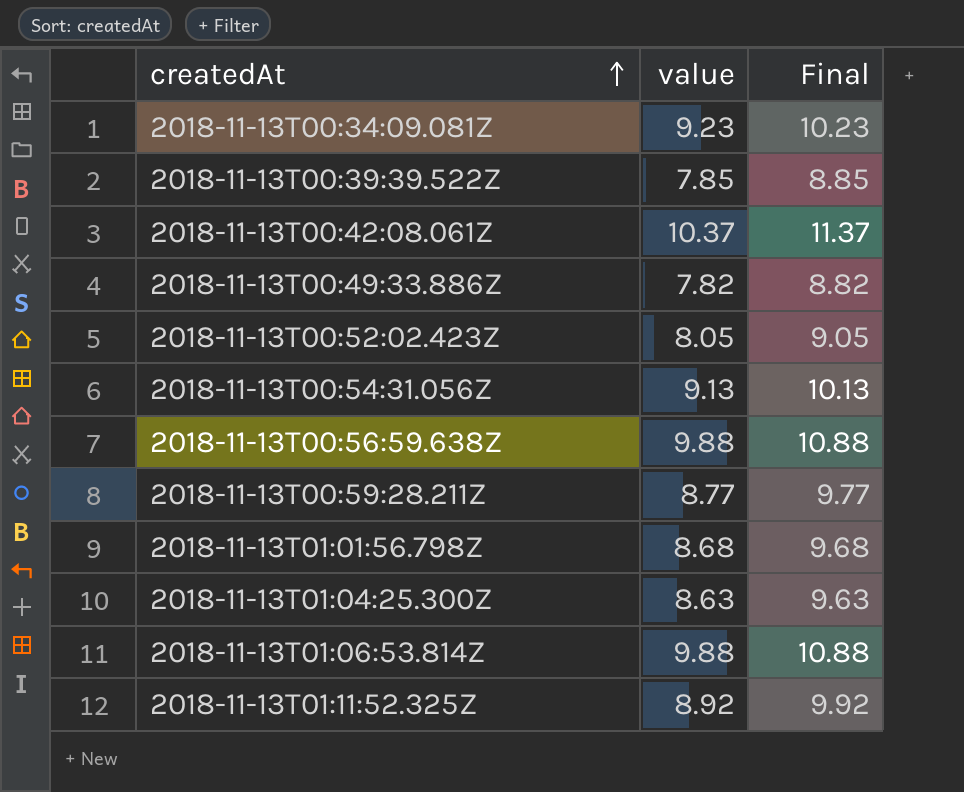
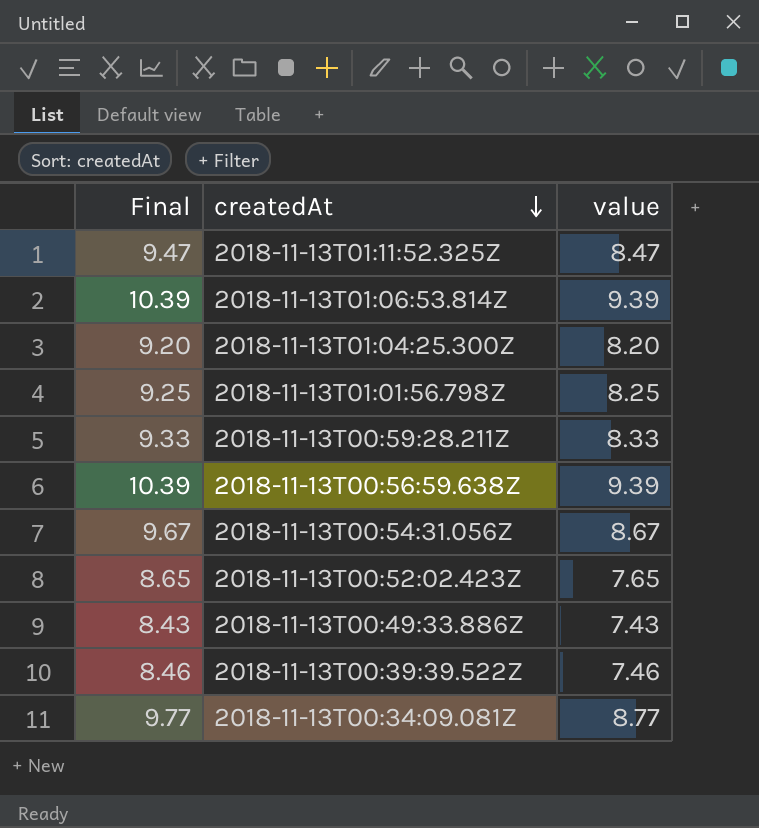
row order: createdAt ascending -> createdAt descending
column Final | position: 3 -> 1
row 2018-11-13T00:42:08.061Z: 10.37 | 11.37 -> none
2018-11-13T01:11:52.325Z | Final: 9.92 -> 9.47
2018-11-13T01:11:52.325Z | value: 8.92 -> 8.47
2018-11-13T01:06:53.814Z | Final: 10.88 -> 10.39
2018-11-13T01:06:53.814Z | value: 9.88 -> 9.39
2018-11-13T01:04:25.300Z | Final: 9.63 -> 9.20
2018-11-13T01:04:25.300Z | value: 8.63 -> 8.20
2018-11-13T01:01:56.798Z | Final: 9.68 -> 9.25
2018-11-13T01:01:56.798Z | value: 8.68 -> 8.25
2018-11-13T00:59:28.211Z | Final: 9.77 -> 9.33
2018-11-13T00:59:28.211Z | value: 8.77 -> 8.33
2018-11-13T00:56:59.638Z | Final: 10.88 -> 10.39
2018-11-13T00:56:59.638Z | value: 9.88 -> 9.39
2018-11-13T00:54:31.056Z | Final: 10.13 -> 9.67
2018-11-13T00:54:31.056Z | value: 9.13 -> 8.67
2018-11-13T00:52:02.423Z | Final: 9.05 -> 8.65
2018-11-13T00:52:02.423Z | value: 8.05 -> 7.65
2018-11-13T00:49:33.886Z | Final: 8.82 -> 8.43
2018-11-13T00:49:33.886Z | value: 7.82 -> 7.43
2018-11-13T00:39:39.522Z | Final: 8.85 -> 8.46
2018-11-13T00:39:39.522Z | value: 7.85 -> 7.46
2018-11-13T00:34:09.081Z | Final: 10.23 -> 9.77
2018-11-13T00:34:09.081Z | value: 9.23 -> 8.77

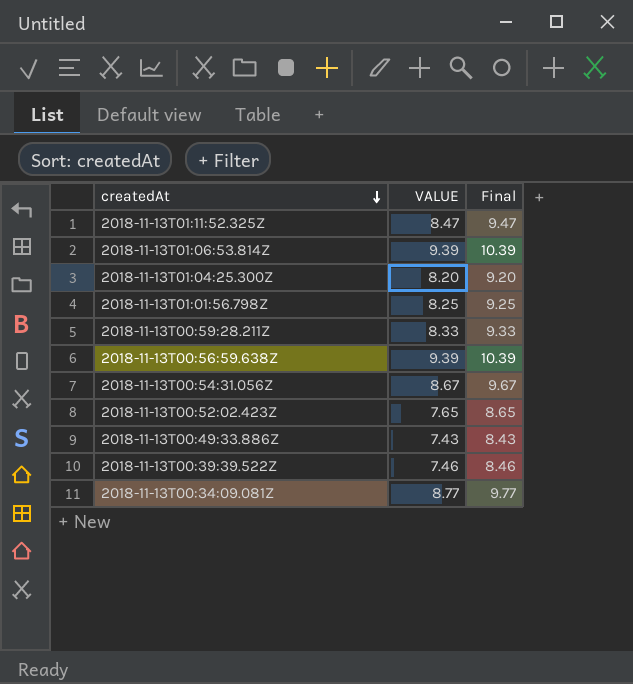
column name: value -> VALUE
column Final | position: 1 -> 3

